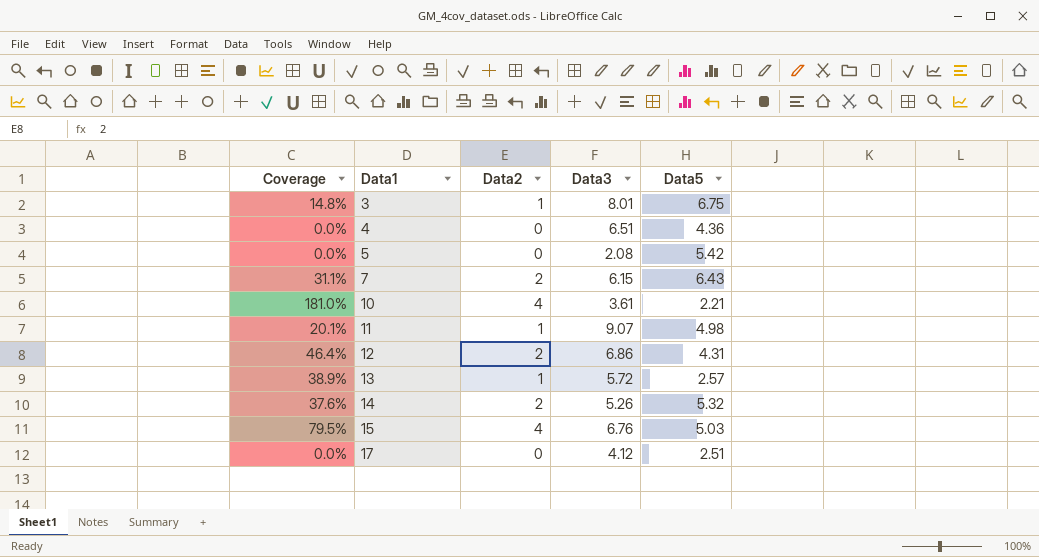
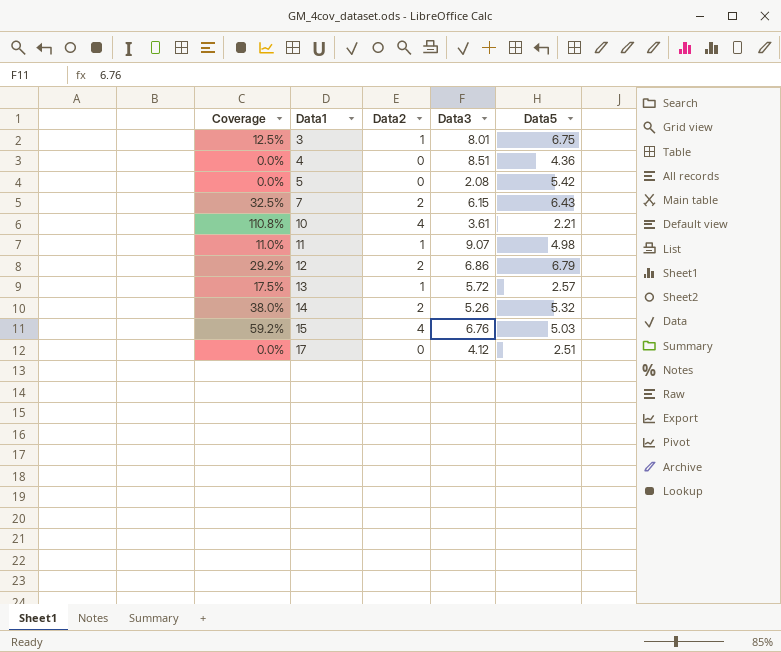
column Coverage | formula: [Data2] / [Data5] -> [Data2] / [Data3]
4 | Data3: 6.51 -> 8.51
12 | Data5: 4.31 -> 6.79

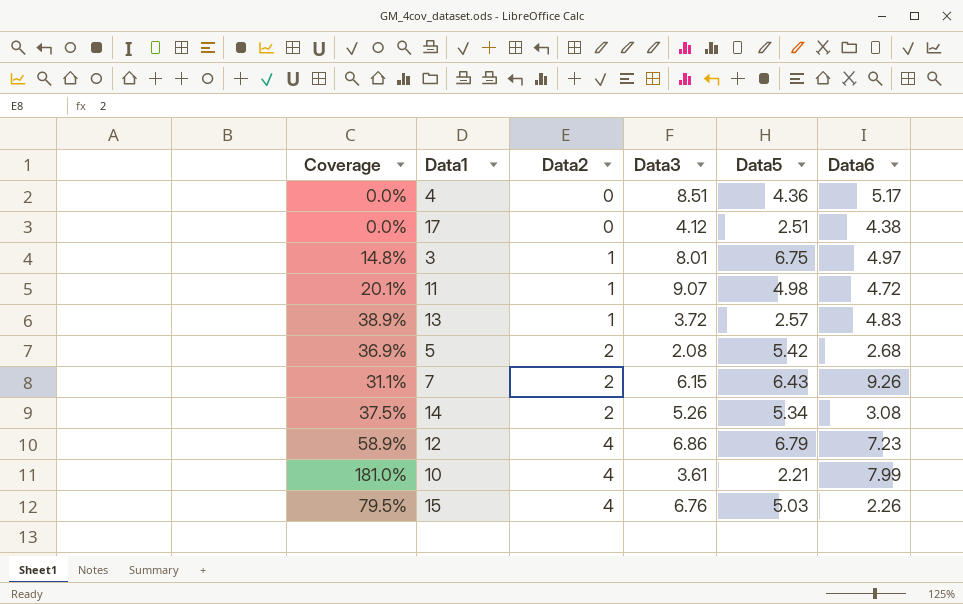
row order: Data1 ascending -> Data2 ascending
column Coverage | formula: [Data2] / [Data3] -> [Data2] / [Data5]
column Data6 | position: none -> 6
13 | Data3: 5.72 -> 3.72
5 | Data2: 0 -> 2
14 | Data5: 5.32 -> 5.34
12 | Data2: 2 -> 4

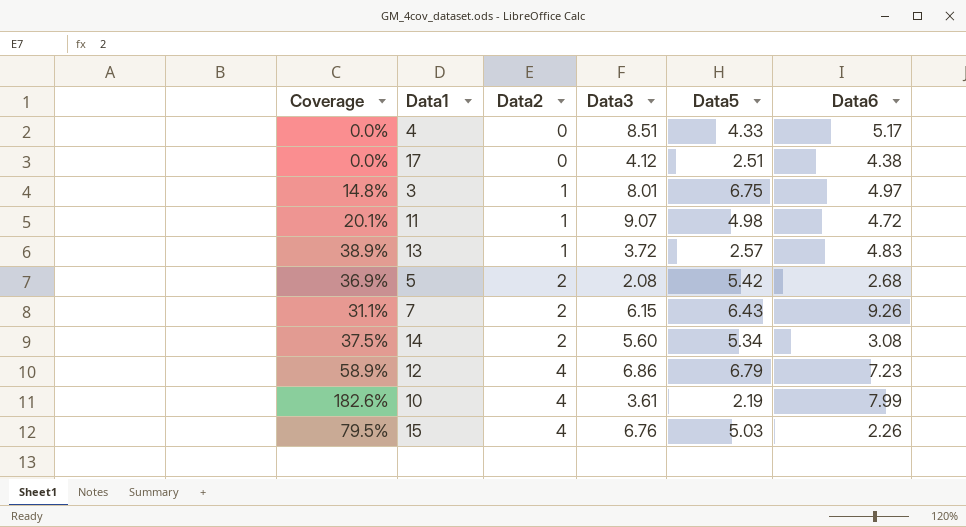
4 | Data5: 4.36 -> 4.33
14 | Data3: 5.26 -> 5.60
10 | Coverage: 181.0% -> 182.6%
10 | Data5: 2.21 -> 2.19

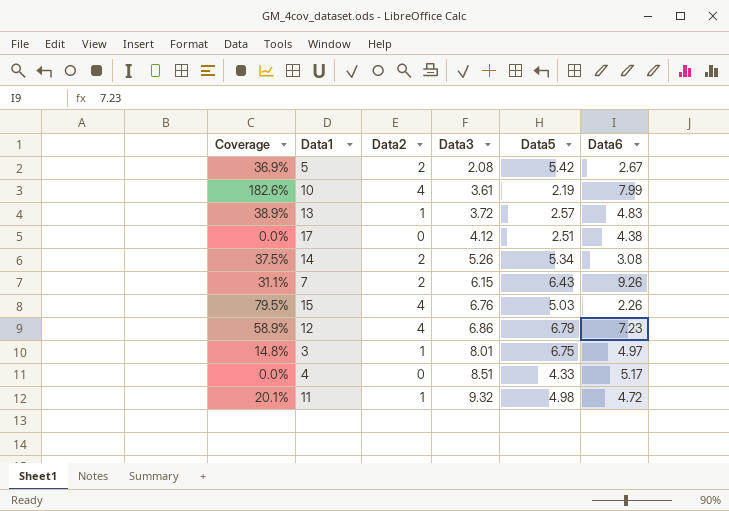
row order: Data2 ascending -> Data3 ascending
5 | Data6: 2.68 -> 2.67
14 | Data3: 5.60 -> 5.26
11 | Data3: 9.07 -> 9.32

